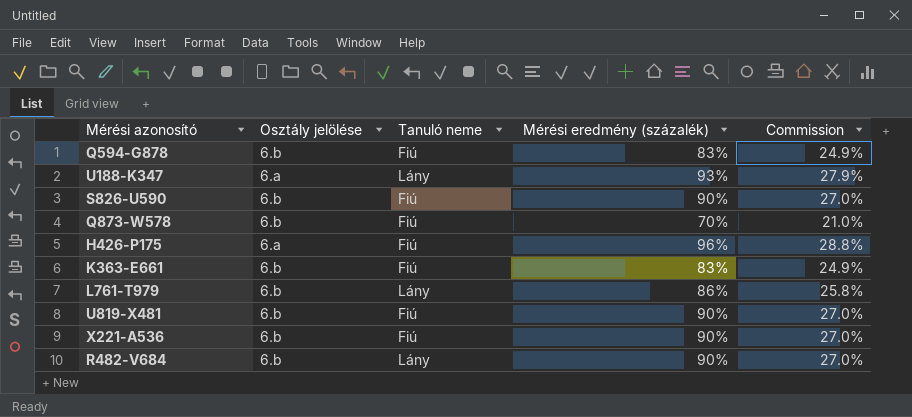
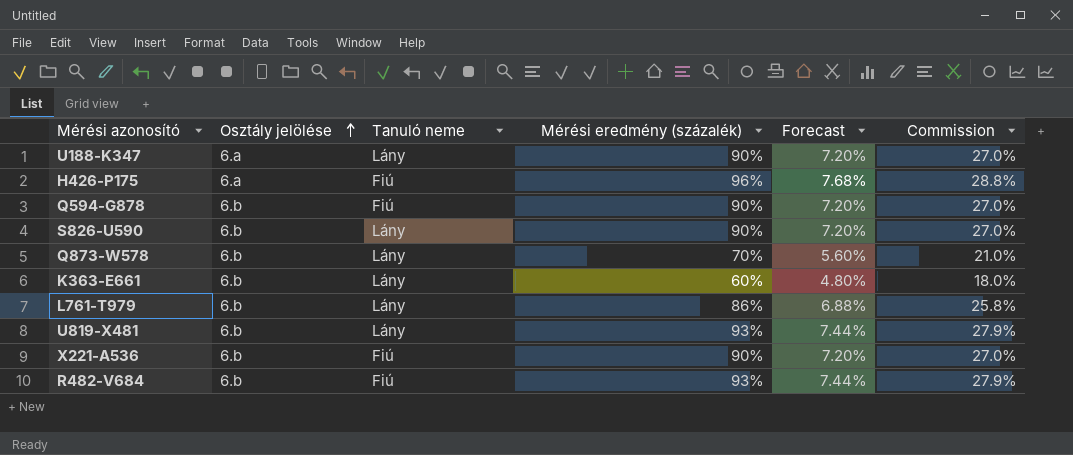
row order: none -> Osztály jelölése ascending
column Forecast | formula: none -> [Mérési eredmény (százalék)] * 0.08
U188-K347 | Mérési eredmény (százalék): 93% -> 90%
U188-K347 | Commission: 27.9% -> 27.0%
Q594-G878 | Mérési eredmény (százalék): 83% -> 90%
Q594-G878 | Commission: 24.9% -> 27.0%
S826-U590 | Tanuló neme: Fiú -> Lány
Q873-W578 | Tanuló neme: Fiú -> Lány
K363-E661 | Tanuló neme: Fiú -> Lány
K363-E661 | Mérési eredmény (százalék): 83% -> 60%
K363-E661 | Commission: 24.9% -> 18.0%
U819-X481 | Tanuló neme: Fiú -> Lány
U819-X481 | Mérési eredmény (százalék): 90% -> 93%
U819-X481 | Commission: 27.0% -> 27.9%
R482-V684 | Tanuló neme: Lány -> Fiú
R482-V684 | Mérési eredmény (százalék): 90% -> 93%
R482-V684 | Commission: 27.0% -> 27.9%

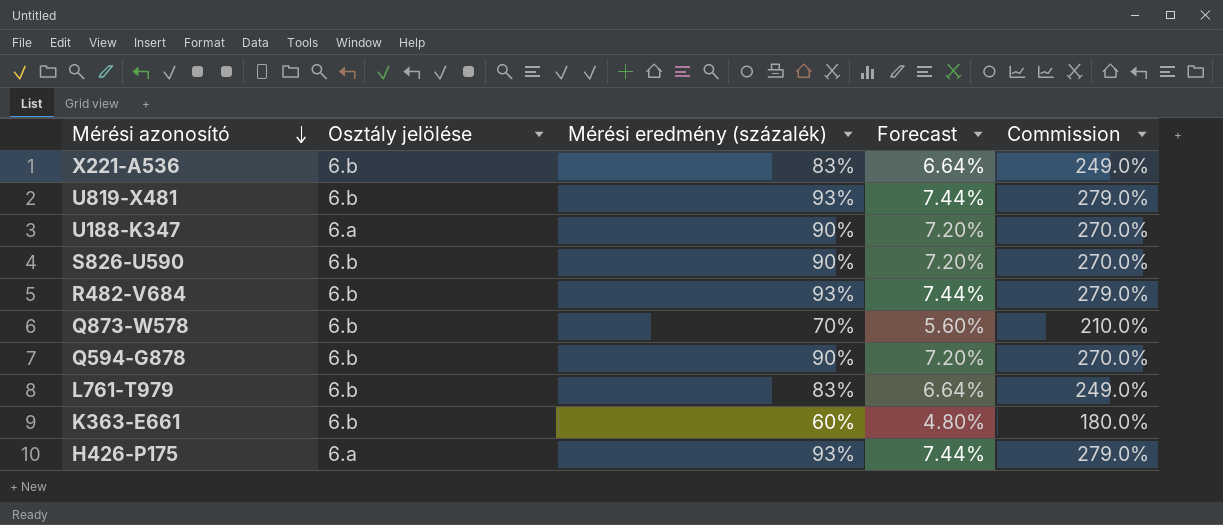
row order: Osztály jelölése ascending -> Mérési azonosító descending
column Tanuló neme | position: 3 -> none
column Commission | formula: [Mérési eredmény (százalék)] * 0.3 -> [Mérési eredmény (százalék)] * 3
X221-A536 | Mérési eredmény (százalék): 90% -> 83%
X221-A536 | Forecast: 7.20% -> 6.64%
L761-T979 | Mérési eredmény (százalék): 86% -> 83%
L761-T979 | Forecast: 6.88% -> 6.64%
H426-P175 | Mérési eredmény (százalék): 96% -> 93%
H426-P175 | Forecast: 7.68% -> 7.44%

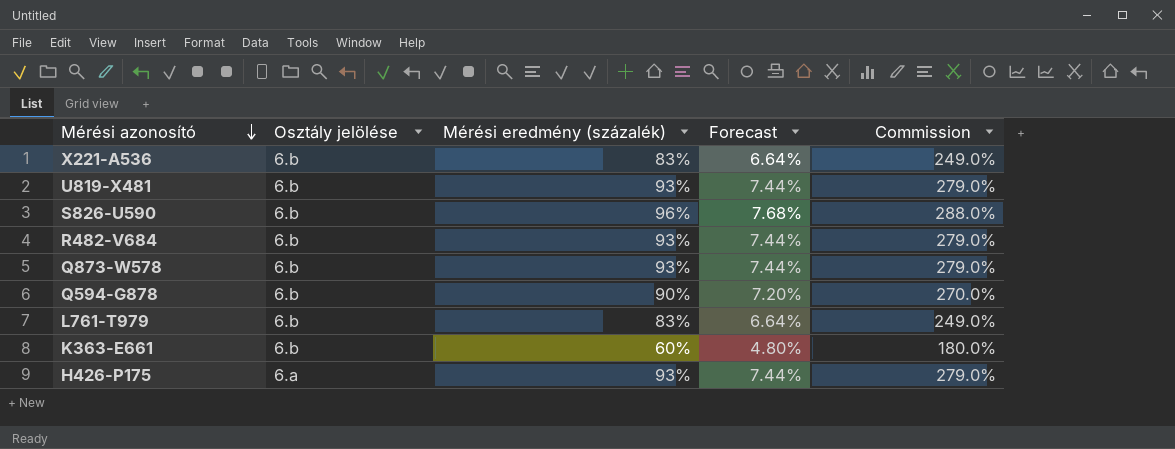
row U188-K347: 6.a | 90% | 7.20% | 270.0% -> none
S826-U590 | Mérési eredmény (százalék): 90% -> 96%
S826-U590 | Forecast: 7.20% -> 7.68%
S826-U590 | Commission: 270.0% -> 288.0%
Q873-W578 | Mérési eredmény (százalék): 70% -> 93%
Q873-W578 | Forecast: 5.60% -> 7.44%
Q873-W578 | Commission: 210.0% -> 279.0%

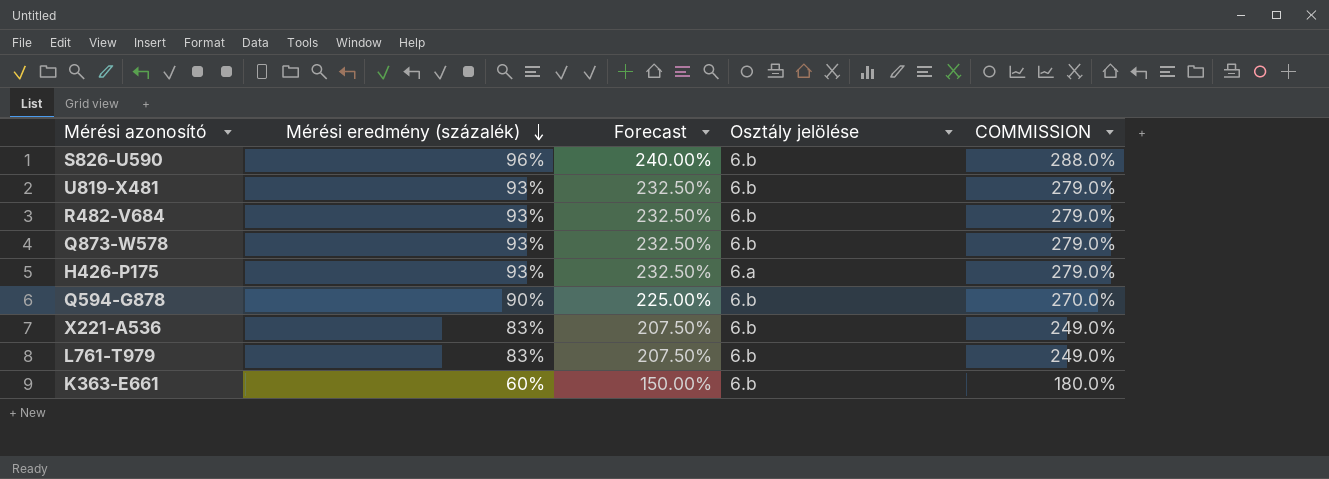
row order: Mérési azonosító descending -> Mérési eredmény (százalék) descending
column Forecast | formula: [Mérési eredmény (százalék)] * 0.08 -> [Mérési eredmény (százalék)] * 2.5
column Osztály jelölése | position: 2 -> 4
column name: Commission -> COMMISSION

